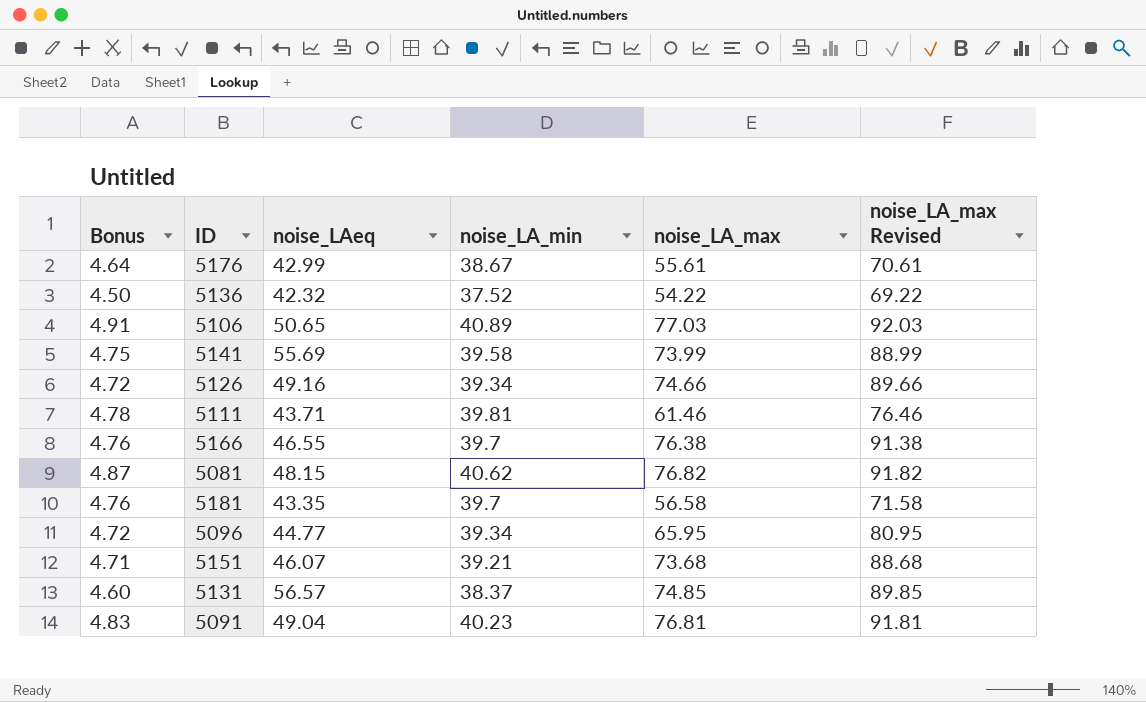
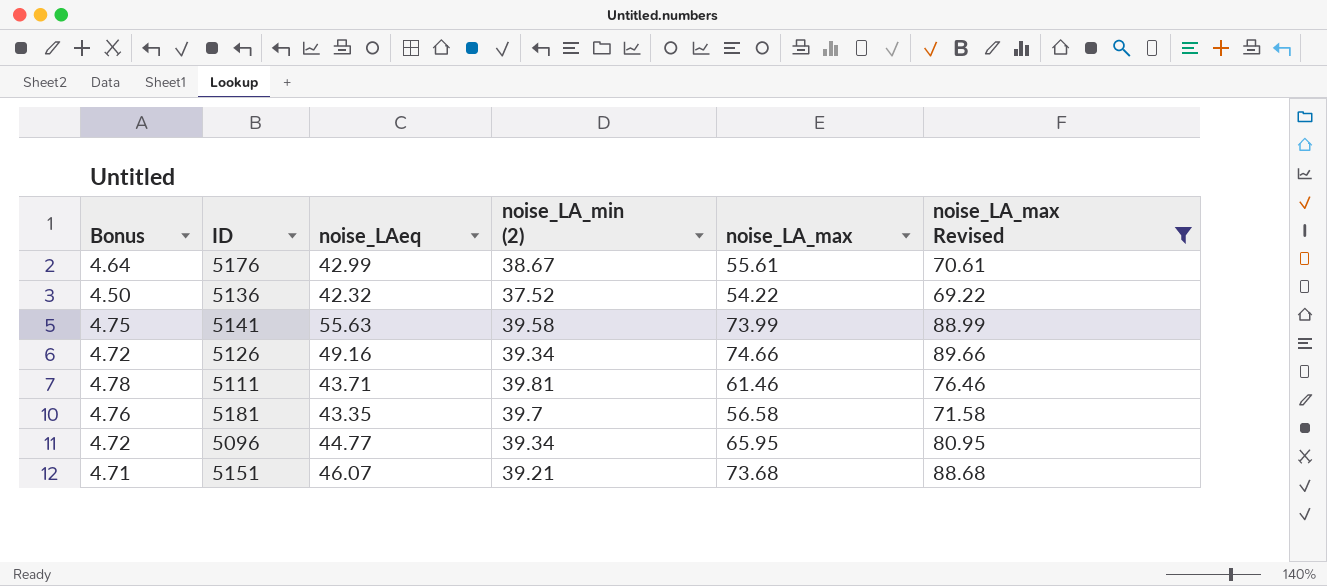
filter: none -> noise_LA_max Revised <= 89.66
column name: noise_LA_min -> noise_LA_min (2)
5141 | noise_LAeq: 55.69 -> 55.63

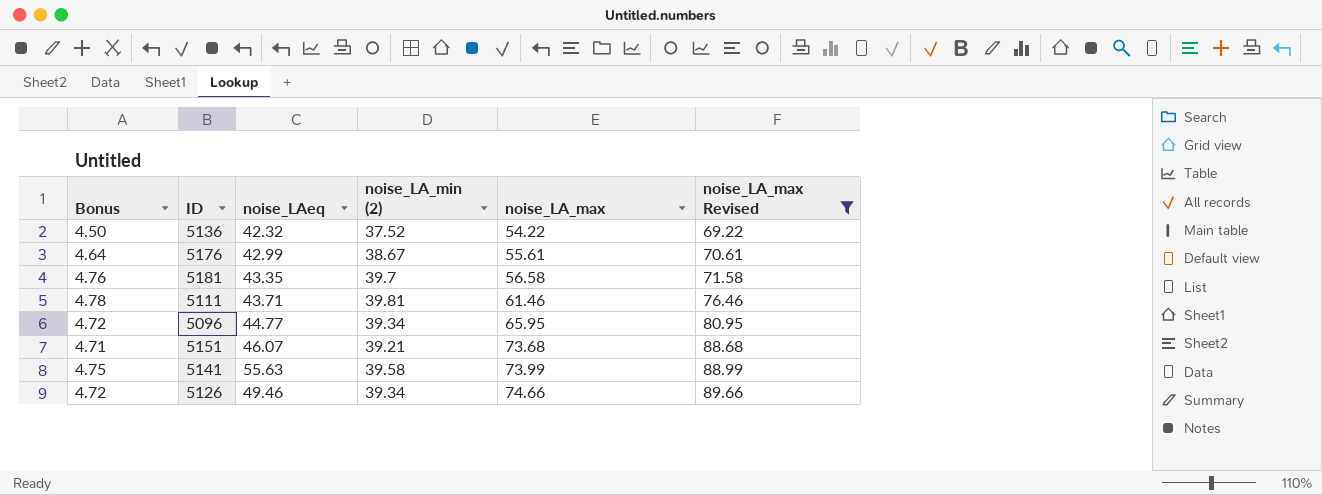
row order: none -> noise_LA_max ascending
5126 | noise_LAeq: 49.16 -> 49.46

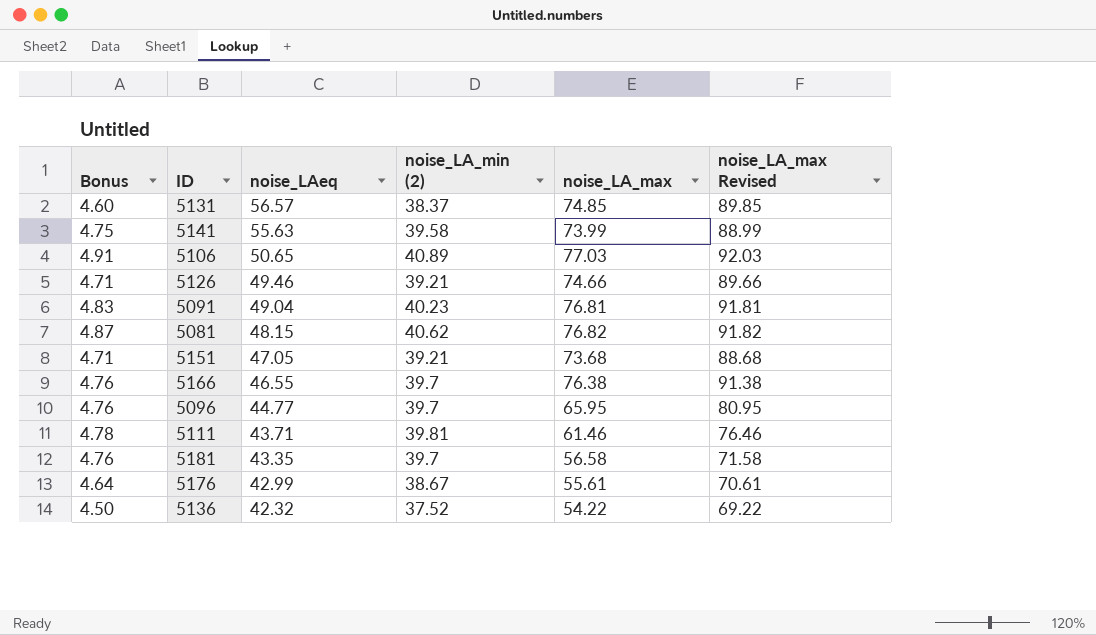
filter: noise_LA_max Revised <= 89.66 -> none
row order: noise_LA_max ascending -> noise_LAeq descending
5126 | Bonus: 4.72 -> 4.71
5126 | noise_LA_min (2): 39.34 -> 39.21
5151 | noise_LAeq: 46.07 -> 47.05
5096 | Bonus: 4.72 -> 4.76
5096 | noise_LA_min (2): 39.34 -> 39.7

